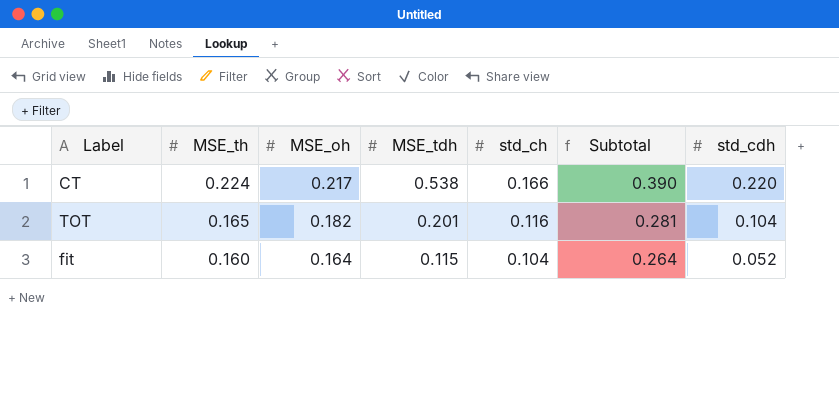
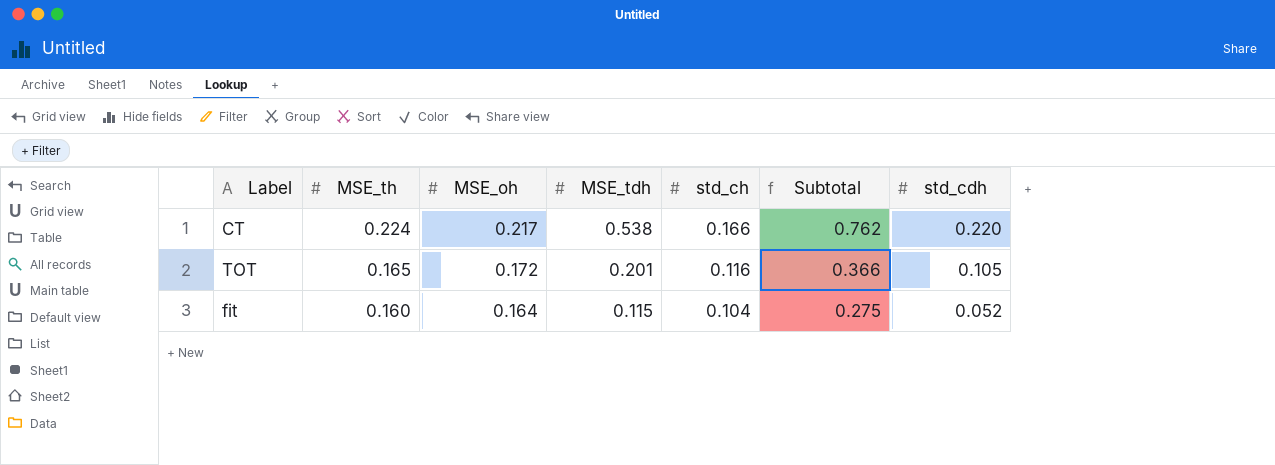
column Subtotal | formula: [MSE_th] + [std_ch] -> [MSE_th] + [MSE_tdh]
TOT | MSE_oh: 0.182 -> 0.172
TOT | std_cdh: 0.104 -> 0.105

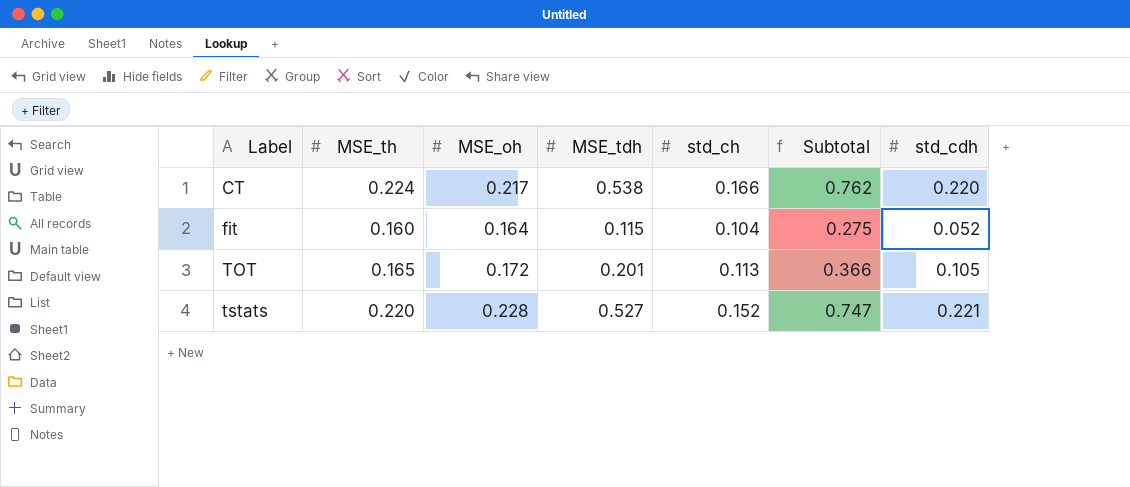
row order: MSE_th descending -> Label ascending
TOT | std_ch: 0.116 -> 0.113
row tstats: none -> 0.220 | 0.228 | 0.527 | 0.152 | 0.747 | 0.221

